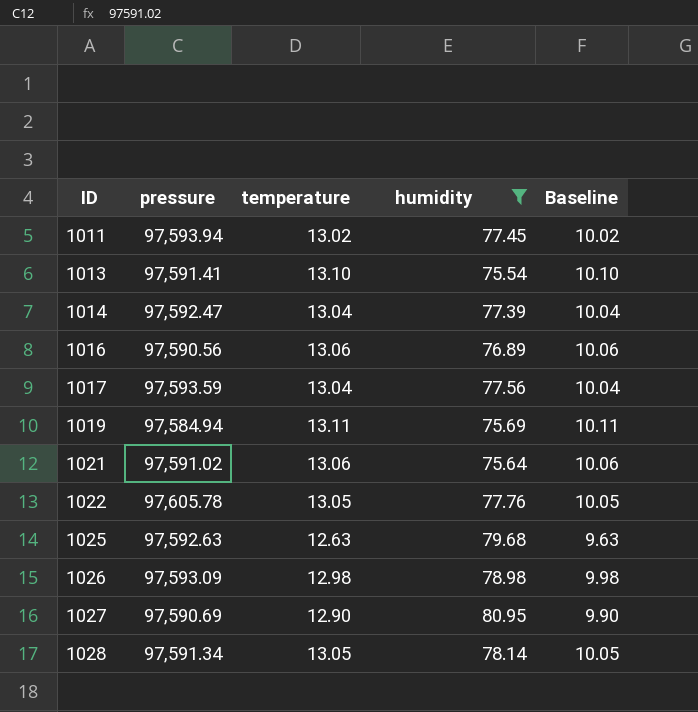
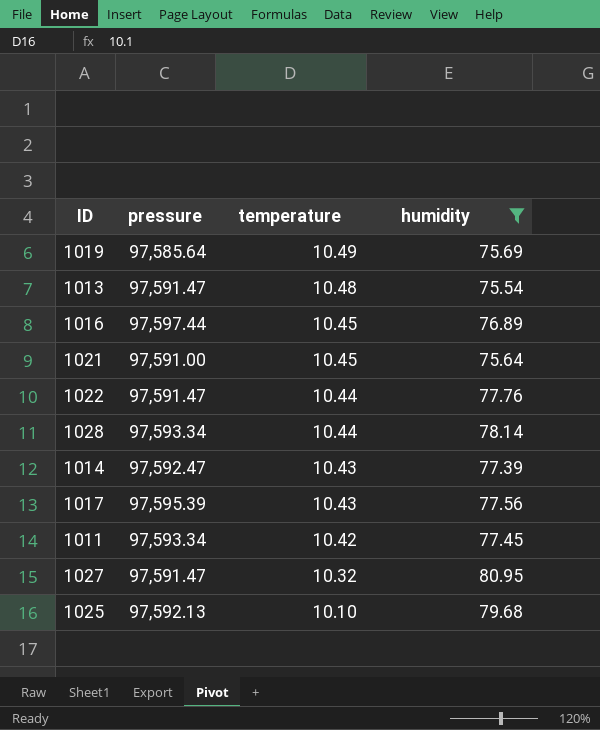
row order: ID ascending -> temperature descending
column Baseline | formula: [temperature] - 3 -> none
row 1026: 97,593.09 | 12.98 | 78.98 | 9.98 -> none
1019 | pressure: 97,584.94 -> 97,585.64
1019 | temperature: 13.11 -> 10.49
1013 | pressure: 97,591.41 -> 97,591.47
1013 | temperature: 13.10 -> 10.48
1016 | pressure: 97,590.56 -> 97,597.44
1016 | temperature: 13.06 -> 10.45
1021 | pressure: 97,591.02 -> 97,591.00
1021 | temperature: 13.06 -> 10.45
1022 | pressure: 97,605.78 -> 97,591.47
1022 | temperature: 13.05 -> 10.44
1028 | pressure: 97,591.34 -> 97,593.34
1028 | temperature: 13.05 -> 10.44
1014 | temperature: 13.04 -> 10.43
1017 | pressure: 97,593.59 -> 97,595.39
1017 | temperature: 13.04 -> 10.43
1011 | pressure: 97,593.94 -> 97,593.34
1011 | temperature: 13.02 -> 10.42
1027 | pressure: 97,590.69 -> 97,591.47
1027 | temperature: 12.90 -> 10.32
1025 | pressure: 97,592.63 -> 97,592.13
1025 | temperature: 12.63 -> 10.10

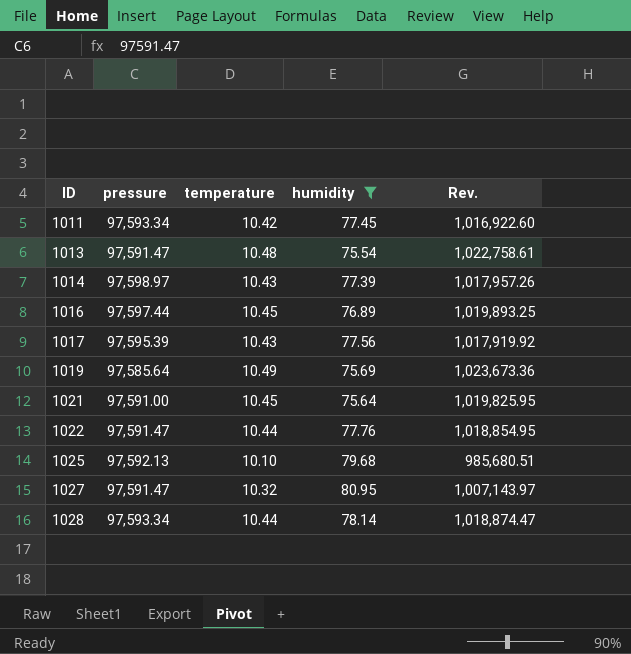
row order: temperature descending -> ID ascending
column Rev. | formula: none -> [pressure] * [temperature]
1014 | pressure: 97,592.47 -> 97,598.97

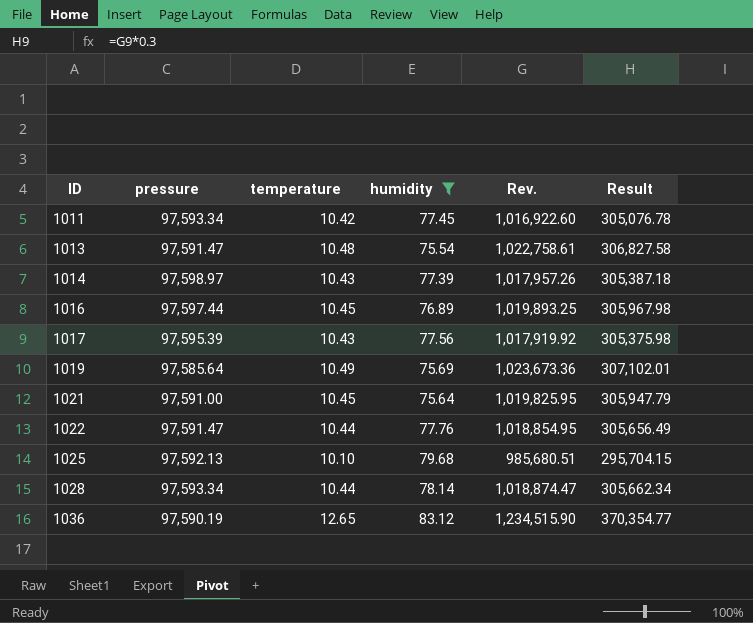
column Result | formula: none -> [Rev.] * 0.3
row 1027: 97,591.47 | 10.32 | 80.95 | 1,007,143.97 -> none
row 1036: none -> 97,590.19 | 12.65 | 83.12 | 1,234,515.90 | 370,354.77

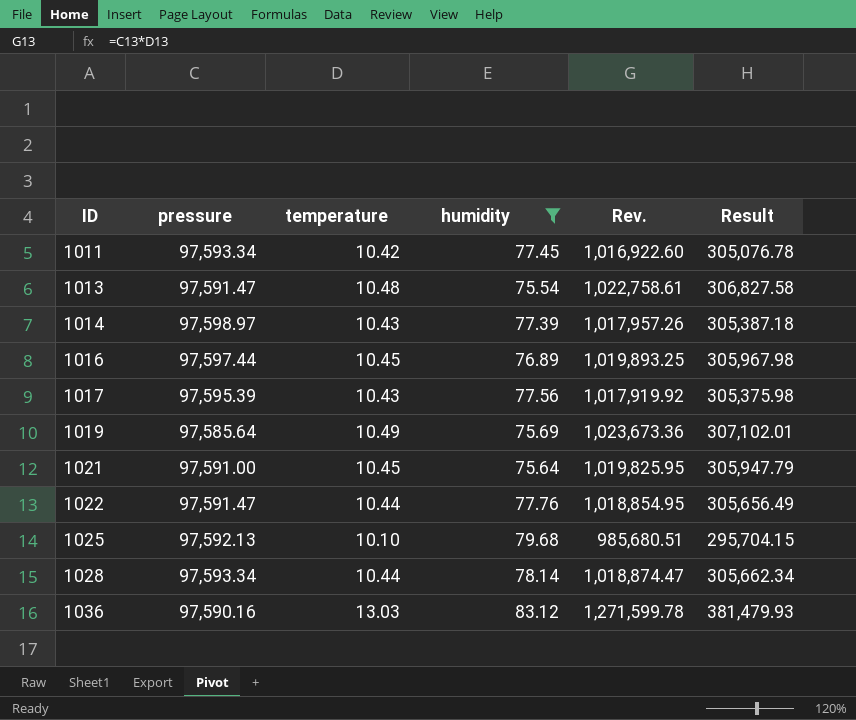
1036 | pressure: 97,590.19 -> 97,590.16
1036 | temperature: 12.65 -> 13.03
1036 | Rev.: 1,234,515.90 -> 1,271,599.78
1036 | Result: 370,354.77 -> 381,479.93

